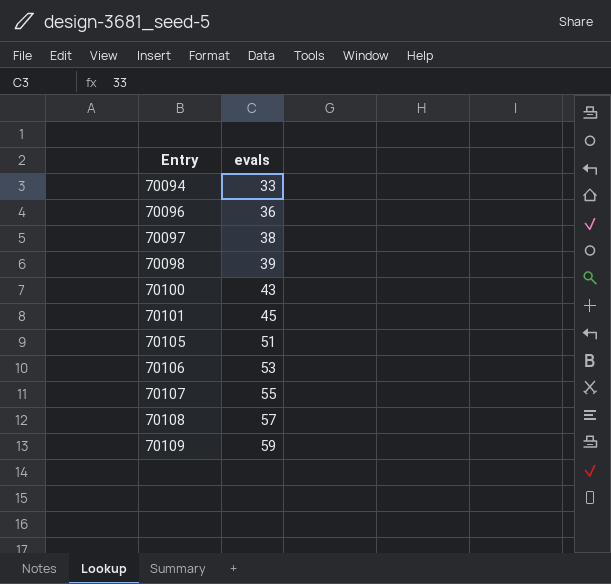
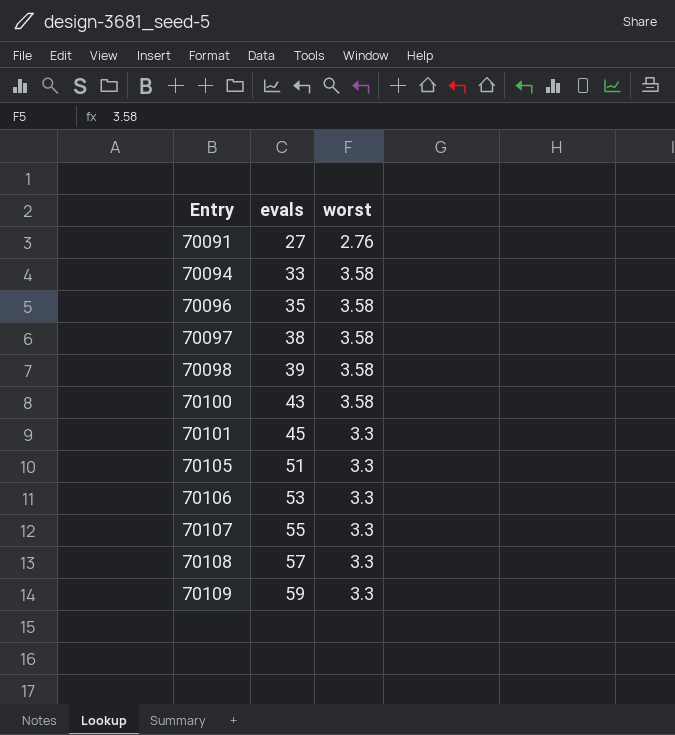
column worst | position: none -> 3
row 70091: none -> 27 | 2.76
70096 | evals: 36 -> 35

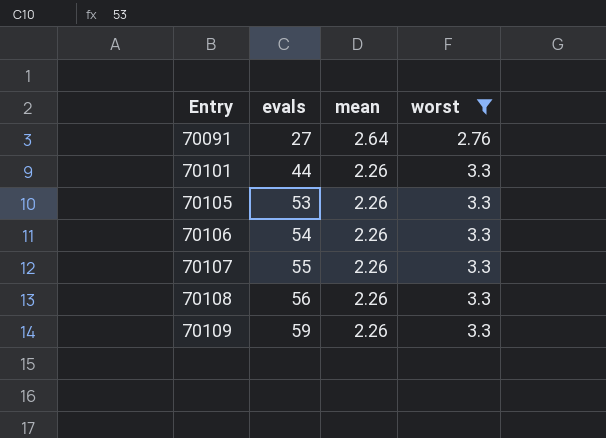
filter: none -> worst != 3.58
column mean | position: none -> 3
70101 | evals: 45 -> 44
70105 | evals: 51 -> 53
70106 | evals: 53 -> 54
70108 | evals: 57 -> 56

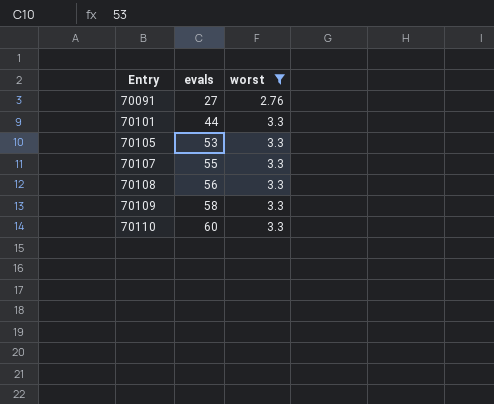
column mean | position: 3 -> none
row 70106: 54 | 2.26 | 3.3 -> none
70109 | evals: 59 -> 58
row 70110: none -> 60 | 3.3

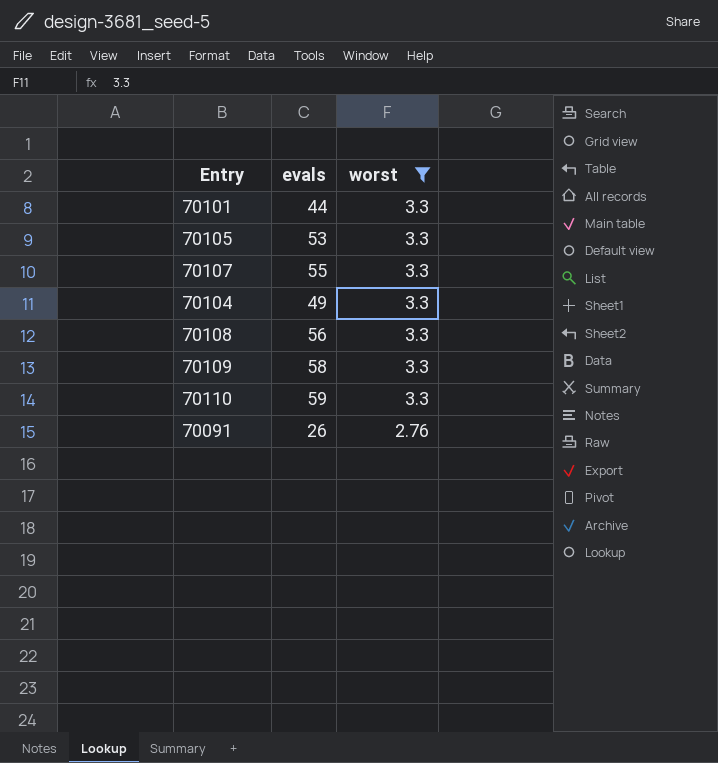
row order: Entry ascending -> worst descending
row 70104: none -> 49 | 3.3
70110 | evals: 60 -> 59
70091 | evals: 27 -> 26

